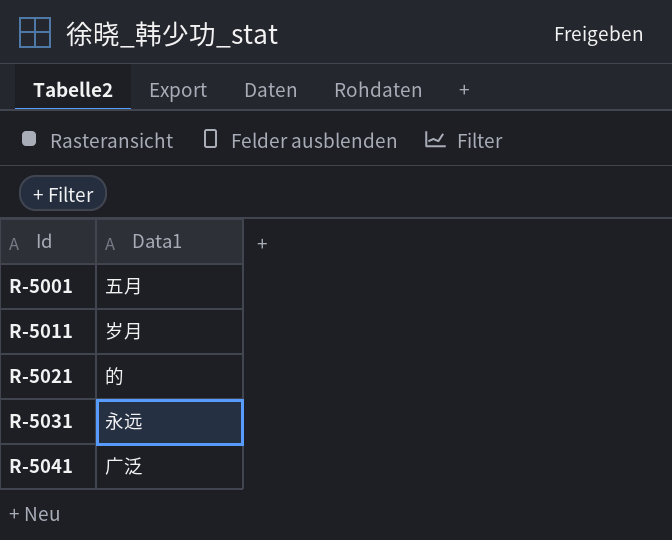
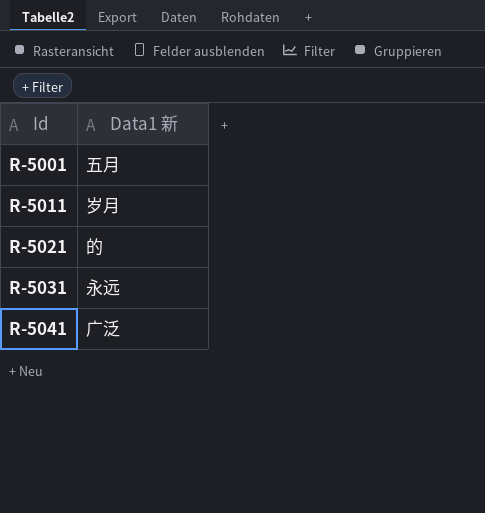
column name: Data1 -> Data1 新

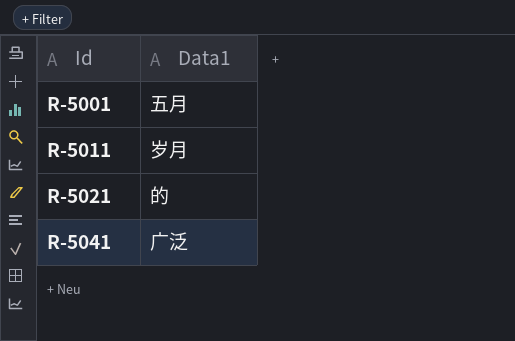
column name: Data1 新 -> Data1
row R-5031: 永远 -> none

